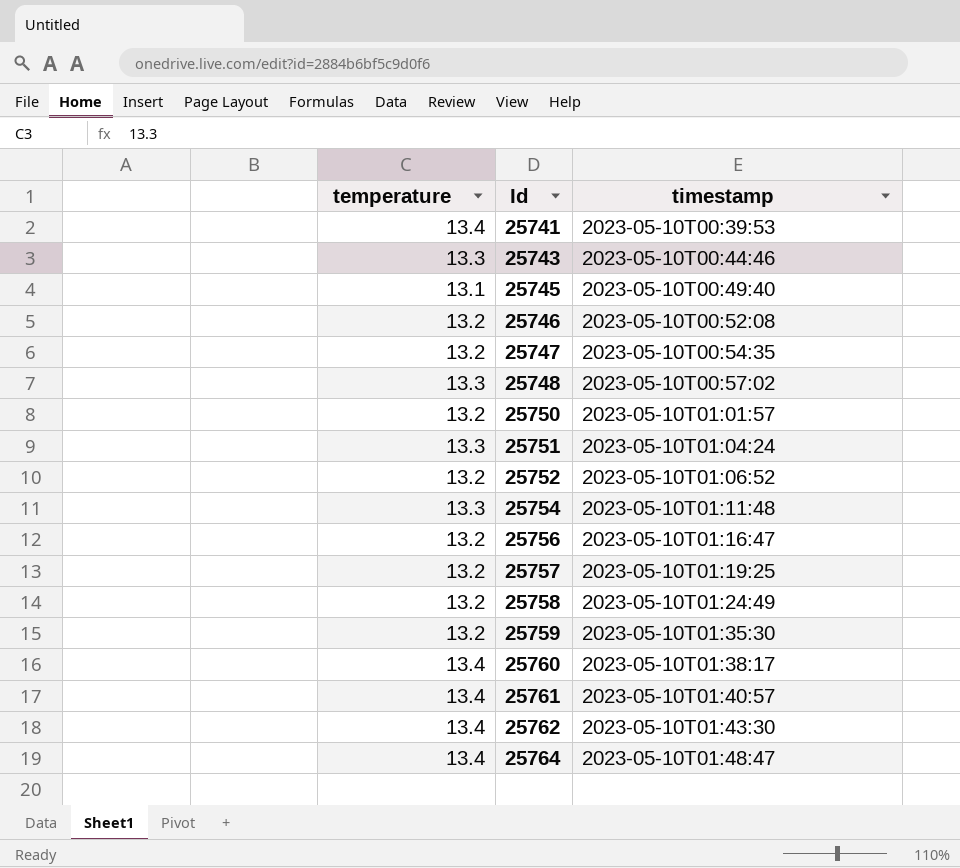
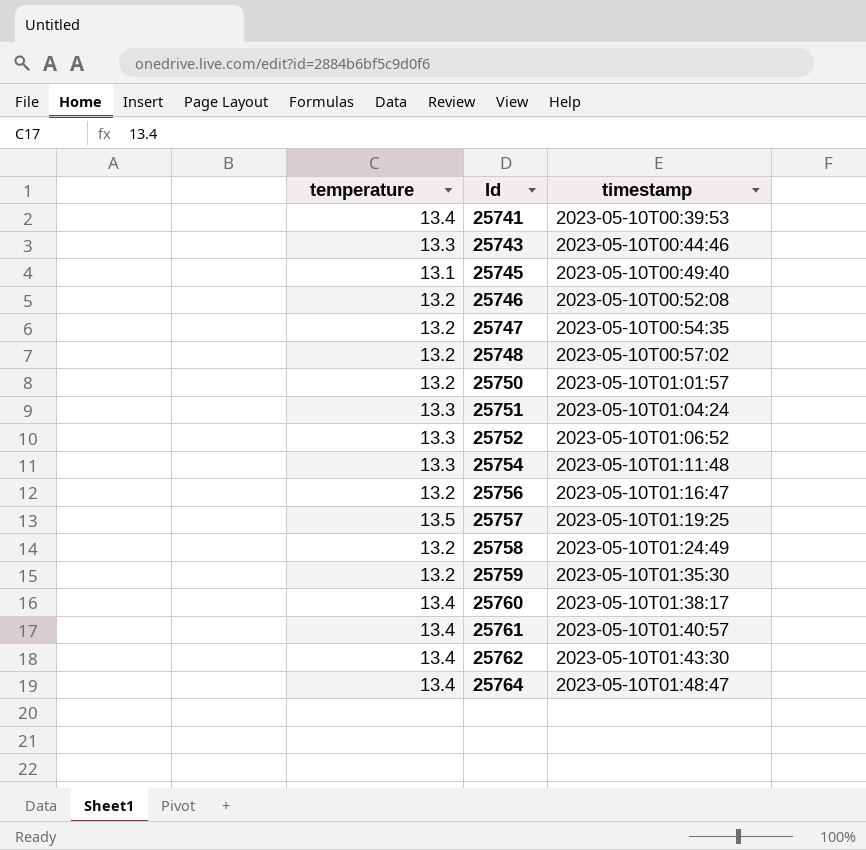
25748 | temperature: 13.3 -> 13.2
25752 | temperature: 13.2 -> 13.3
25757 | temperature: 13.2 -> 13.5

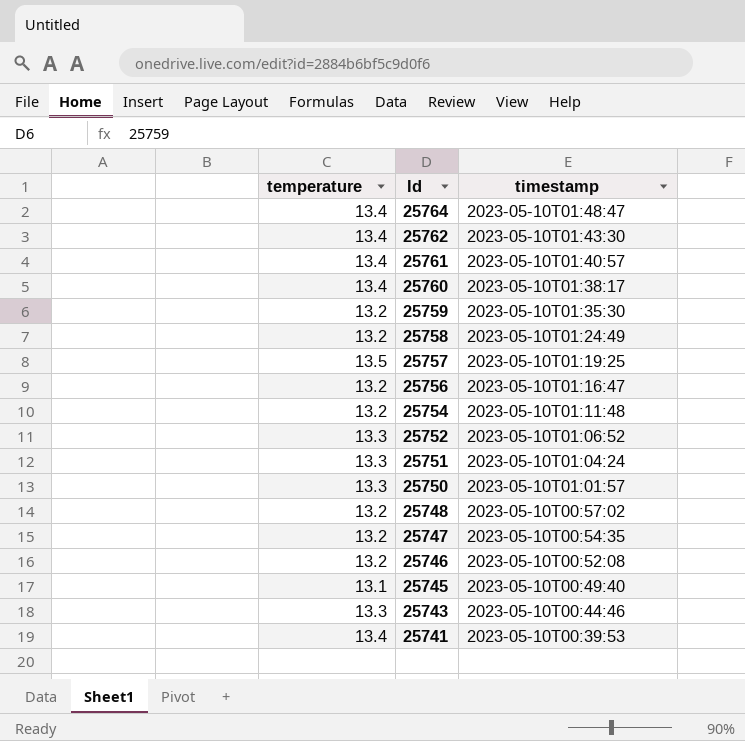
row order: Id ascending -> Id descending
25754 | temperature: 13.3 -> 13.2
25750 | temperature: 13.2 -> 13.3

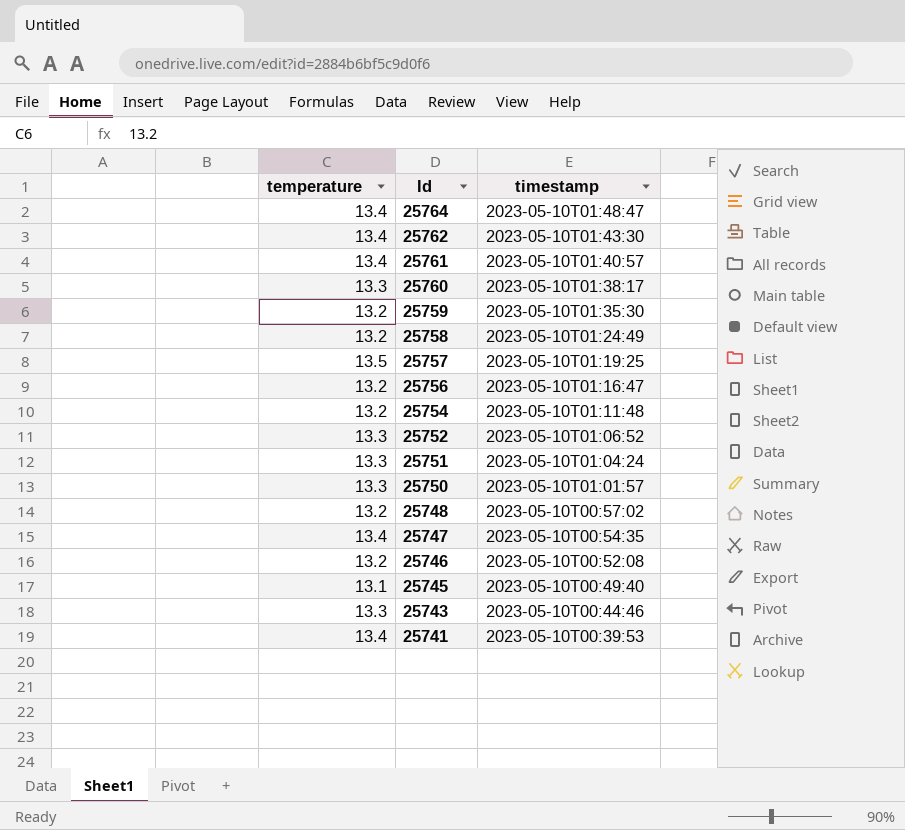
25760 | temperature: 13.4 -> 13.3
25747 | temperature: 13.2 -> 13.4

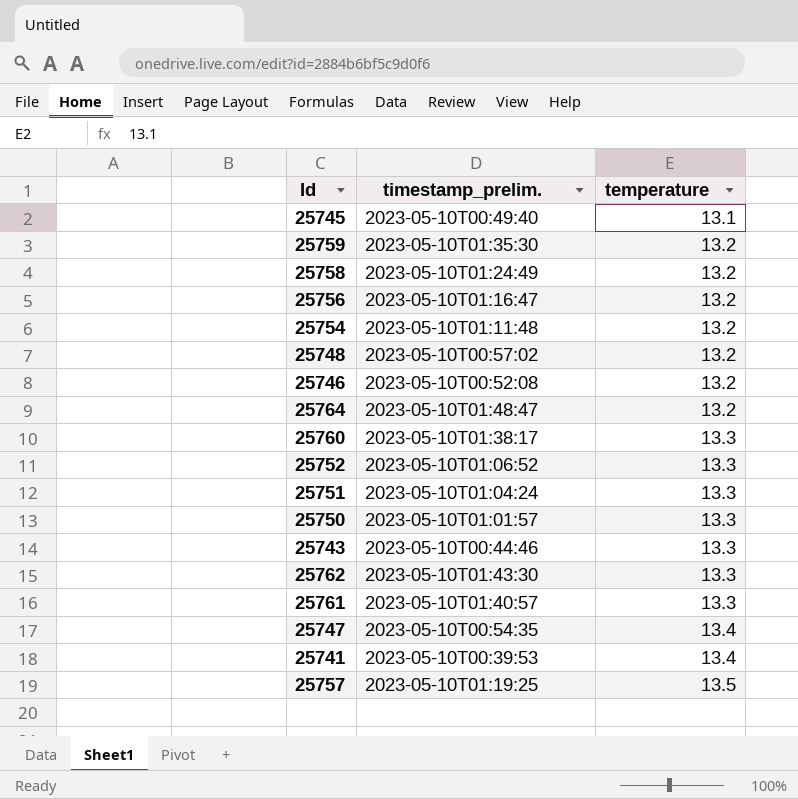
row order: Id descending -> temperature ascending
column name: timestamp -> timestamp_prelim.
column temperature | position: 1 -> 3
25764 | temperature: 13.4 -> 13.2
25762 | temperature: 13.4 -> 13.3
25761 | temperature: 13.4 -> 13.3

